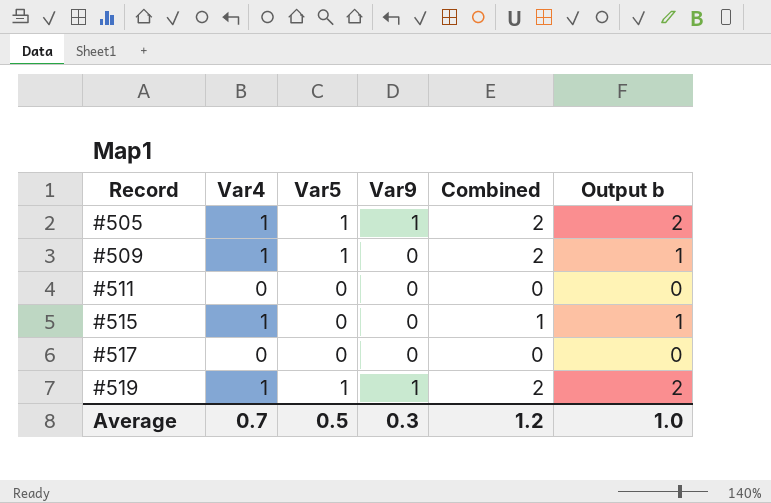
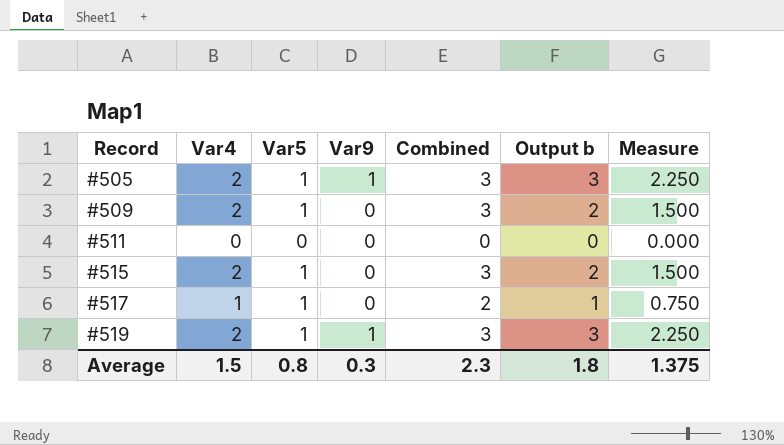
column Measure | formula: none -> [Output b] * 0.75
#505 | Var4: 1 -> 2
#505 | Combined: 2 -> 3
#505 | Output b: 2 -> 3
#509 | Var4: 1 -> 2
#509 | Combined: 2 -> 3
#509 | Output b: 1 -> 2
#515 | Var4: 1 -> 2
#515 | Var5: 0 -> 1
#515 | Combined: 1 -> 3
#515 | Output b: 1 -> 2
#517 | Var4: 0 -> 1
#517 | Var5: 0 -> 1
#517 | Combined: 0 -> 2
#517 | Output b: 0 -> 1
#519 | Var4: 1 -> 2
#519 | Combined: 2 -> 3
#519 | Output b: 2 -> 3
Average | Var4: 0.7 -> 1.5
Average | Var5: 0.5 -> 0.8
Average | Combined: 1.2 -> 2.3
Average | Output b: 1.0 -> 1.8

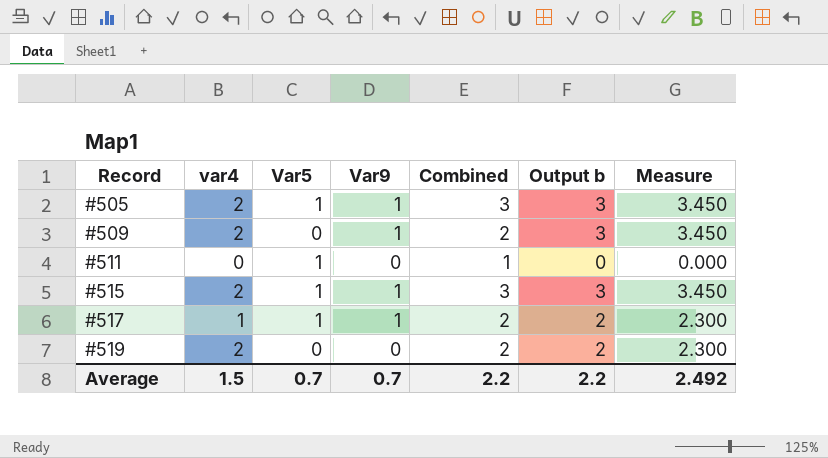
column name: Var4 -> var4
column Measure | formula: [Output b] * 0.75 -> [Output b] * 1.15
#509 | Var5: 1 -> 0
#509 | Var9: 0 -> 1
#509 | Combined: 3 -> 2
#509 | Output b: 2 -> 3
#511 | Var5: 0 -> 1
#511 | Combined: 0 -> 1
#515 | Var9: 0 -> 1
#515 | Output b: 2 -> 3
#517 | Var9: 0 -> 1
#517 | Output b: 1 -> 2
#519 | Var5: 1 -> 0
#519 | Var9: 1 -> 0
#519 | Combined: 3 -> 2
#519 | Output b: 3 -> 2
Average | Var5: 0.8 -> 0.7
Average | Var9: 0.3 -> 0.7
Average | Combined: 2.3 -> 2.2
Average | Output b: 1.8 -> 2.2
Average | Measure: 1.375 -> 2.492

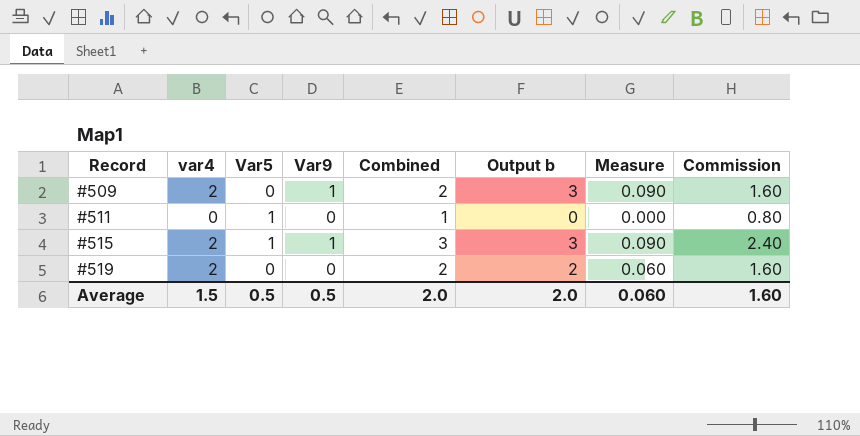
column Measure | formula: [Output b] * 1.15 -> [Output b] * 0.03
column Commission | formula: none -> [Combined] * 0.8
row #505: 2 | 1 | 1 | 3 | 3 | 3.450 -> none
row #517: 1 | 1 | 1 | 2 | 2 | 2.300 -> none
Average | Var5: 0.7 -> 0.5
Average | Var9: 0.7 -> 0.5
Average | Combined: 2.2 -> 2.0
Average | Output b: 2.2 -> 2.0
Average | Measure: 2.492 -> 0.060

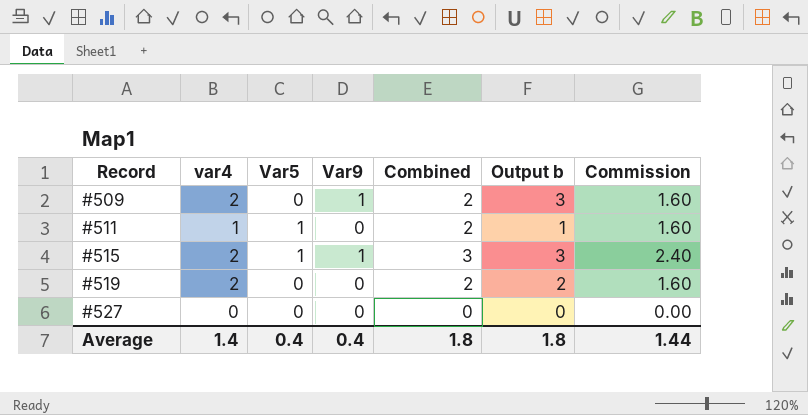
column Measure | formula: [Output b] * 0.03 -> none
#511 | var4: 0 -> 1
#511 | Combined: 1 -> 2
#511 | Output b: 0 -> 1
#511 | Commission: 0.80 -> 1.60
row #527: none -> 0 | 0 | 0 | 0 | 0 | 0.00
Average | var4: 1.5 -> 1.4
Average | Var5: 0.5 -> 0.4
Average | Var9: 0.5 -> 0.4
Average | Combined: 2.0 -> 1.8
Average | Output b: 2.0 -> 1.8
Average | Commission: 1.60 -> 1.44

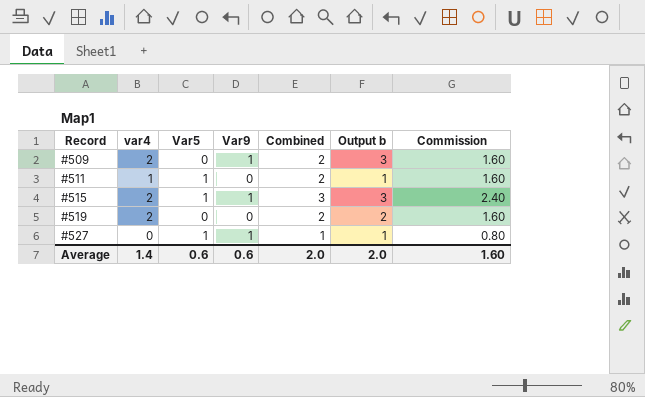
#527 | Var5: 0 -> 1
#527 | Var9: 0 -> 1
#527 | Combined: 0 -> 1
#527 | Output b: 0 -> 1
#527 | Commission: 0.00 -> 0.80
Average | Var5: 0.4 -> 0.6
Average | Var9: 0.4 -> 0.6
Average | Combined: 1.8 -> 2.0
Average | Output b: 1.8 -> 2.0
Average | Commission: 1.44 -> 1.60

